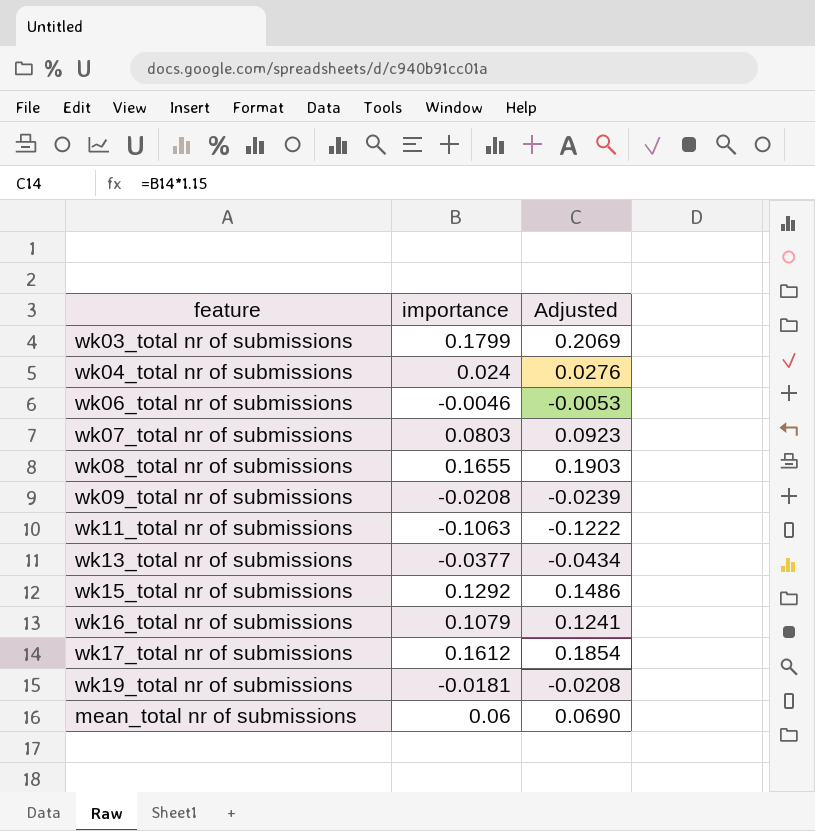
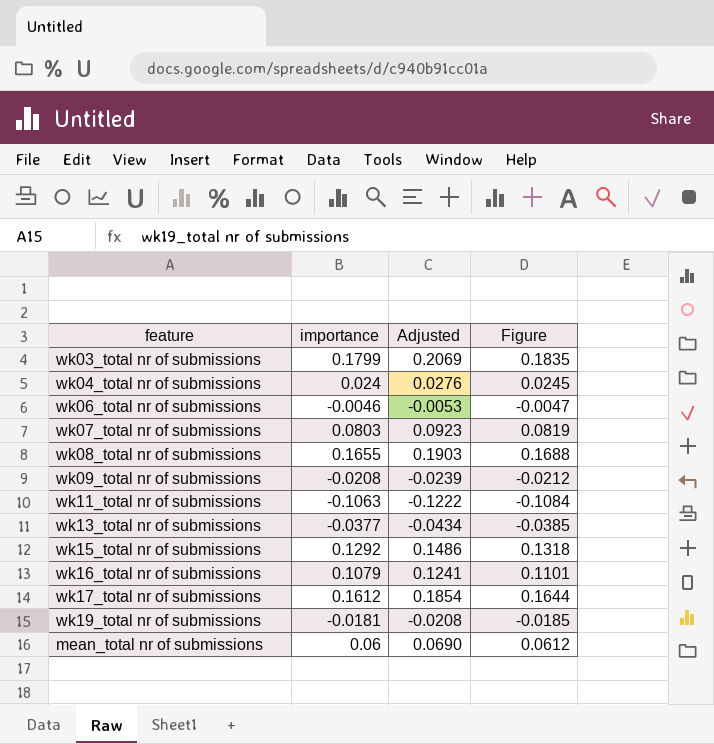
column Figure | formula: none -> [importance] * 1.02

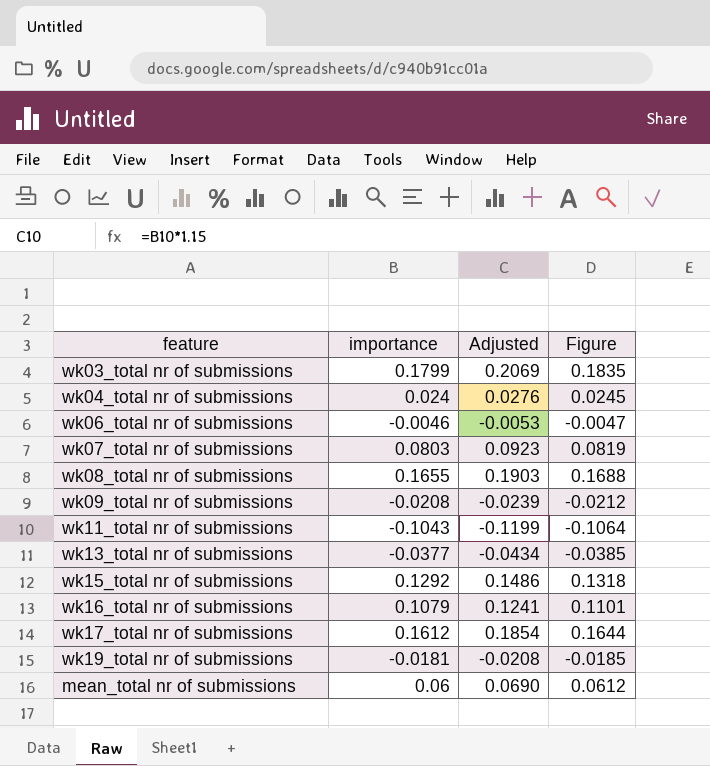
wk11_total nr of submissions | importance: -0.1063 -> -0.1043
wk11_total nr of submissions | Adjusted: -0.1222 -> -0.1199
wk11_total nr of submissions | Figure: -0.1084 -> -0.1064

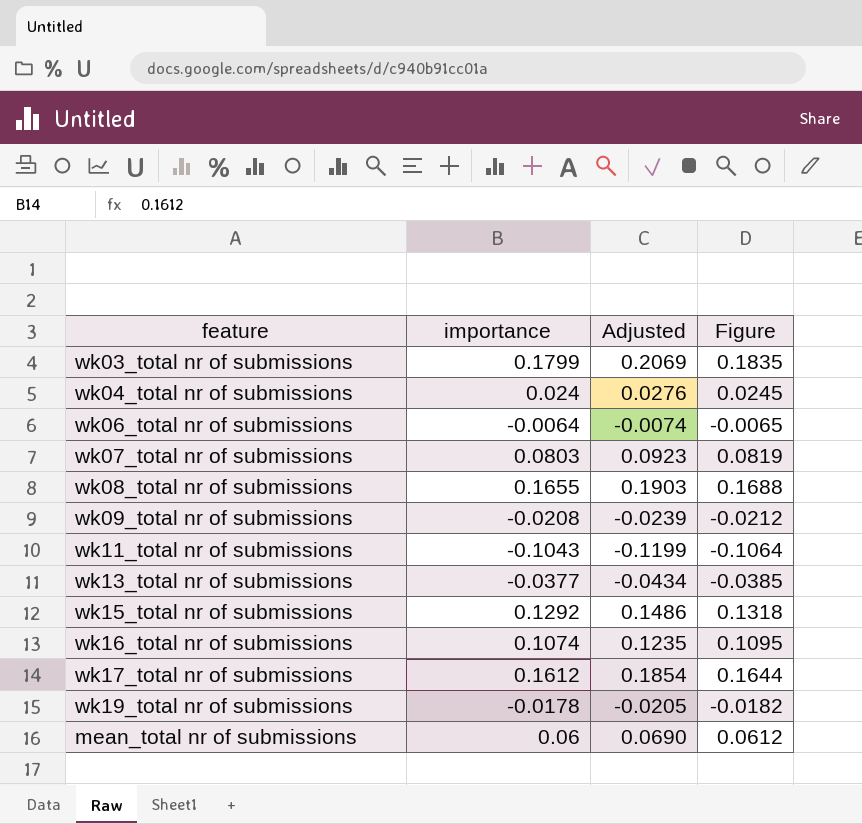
wk06_total nr of submissions | importance: -0.0046 -> -0.0064
wk06_total nr of submissions | Adjusted: -0.0053 -> -0.0074
wk06_total nr of submissions | Figure: -0.0047 -> -0.0065
wk16_total nr of submissions | importance: 0.1079 -> 0.1074
wk16_total nr of submissions | Adjusted: 0.1241 -> 0.1235
wk16_total nr of submissions | Figure: 0.1101 -> 0.1095
wk19_total nr of submissions | importance: -0.0181 -> -0.0178
wk19_total nr of submissions | Adjusted: -0.0208 -> -0.0205
wk19_total nr of submissions | Figure: -0.0185 -> -0.0182

